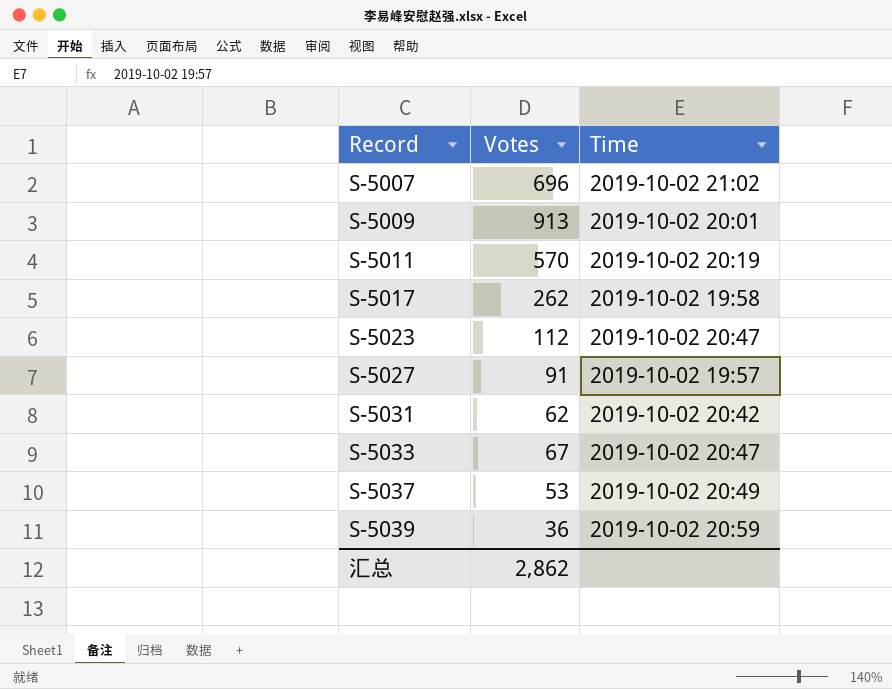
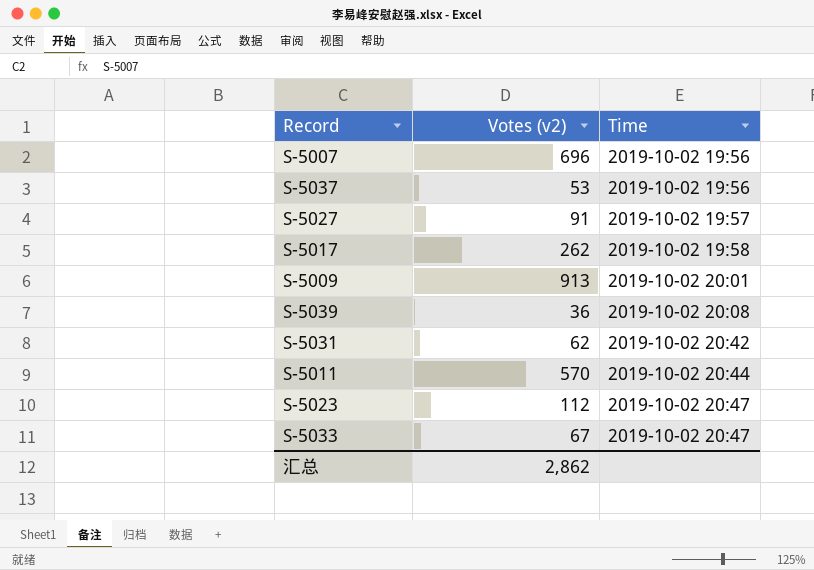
row order: Record ascending -> Time ascending
column name: Votes -> Votes (v2)
S-5007 | Time: 2019-10-02 21:02 -> 2019-10-02 19:56
S-5037 | Time: 2019-10-02 20:49 -> 2019-10-02 19:56
S-5039 | Time: 2019-10-02 20:59 -> 2019-10-02 20:08
S-5011 | Time: 2019-10-02 20:19 -> 2019-10-02 20:44

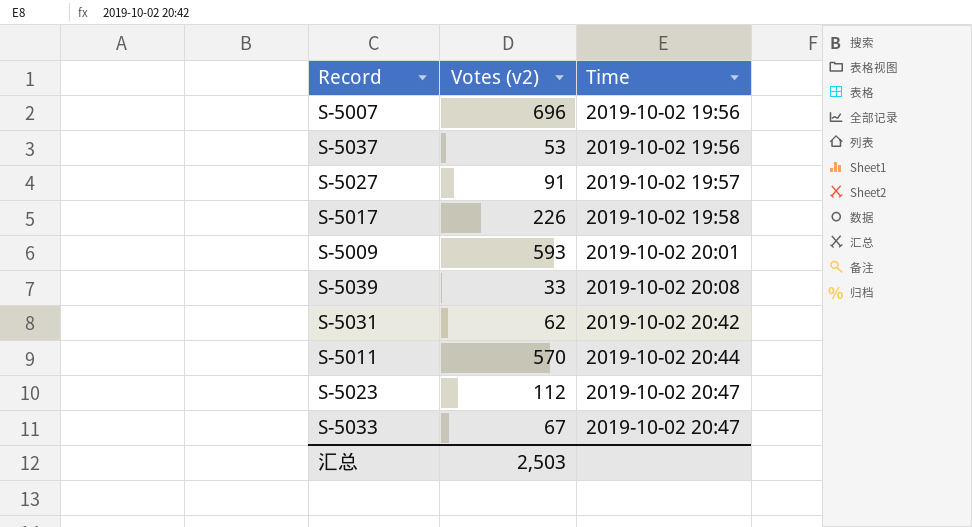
S-5017 | Votes (v2): 262 -> 226
S-5009 | Votes (v2): 913 -> 593
S-5039 | Votes (v2): 36 -> 33
汇总 | Votes (v2): 2,862 -> 2,503

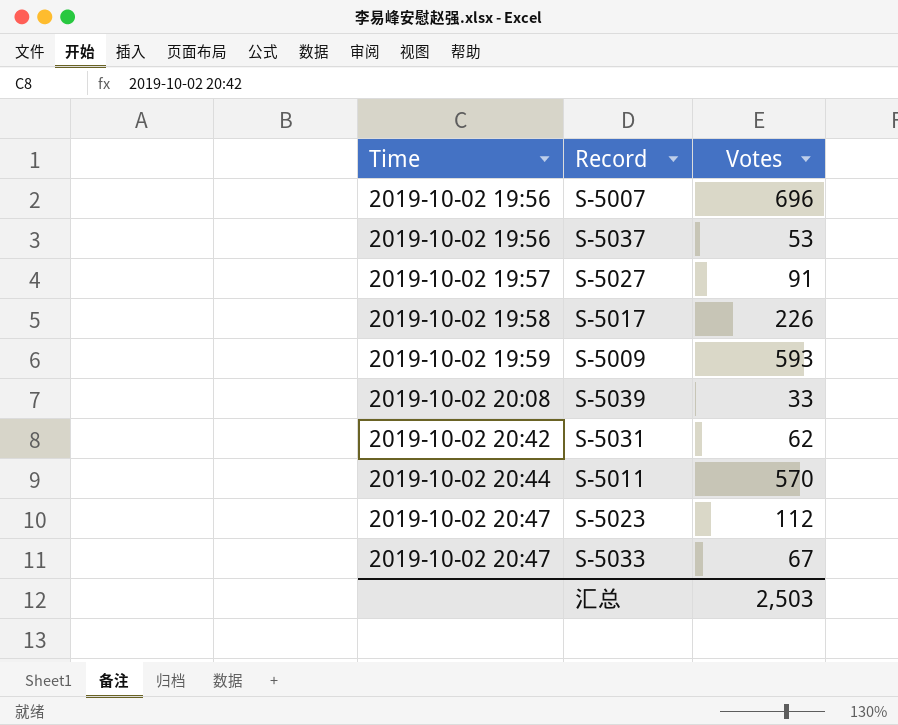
column Time | position: 3 -> 1
column name: Votes (v2) -> Votes
S-5009 | Time: 2019-10-02 20:01 -> 2019-10-02 19:59

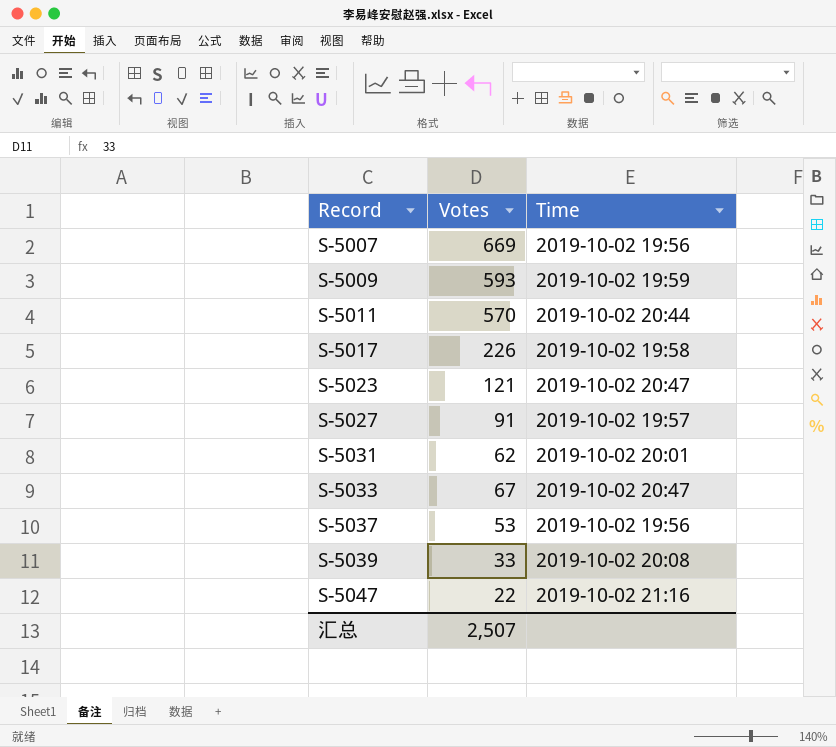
row order: Time ascending -> Record ascending
column Time | position: 1 -> 3
S-5007 | Votes: 696 -> 669
S-5023 | Votes: 112 -> 121
S-5031 | Time: 2019-10-02 20:42 -> 2019-10-02 20:01
row S-5047: none -> 22 | 2019-10-02 21:16
汇总 | Votes: 2,503 -> 2,507

